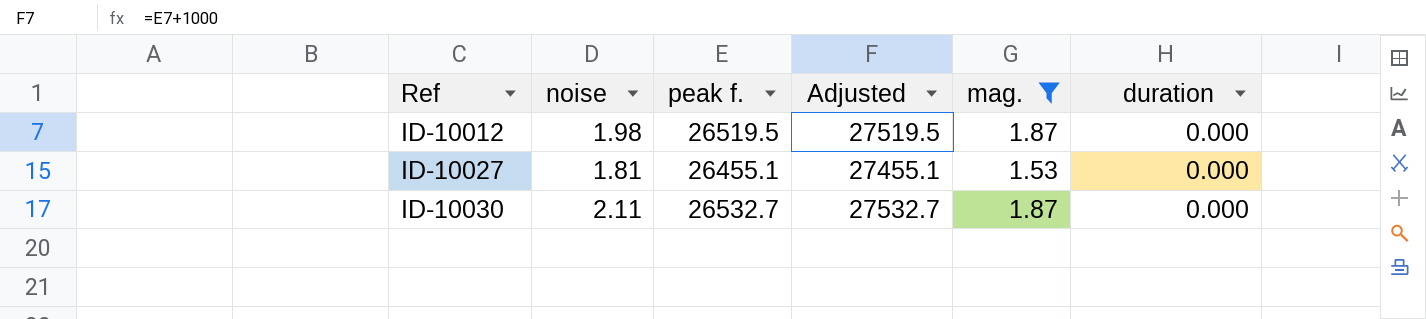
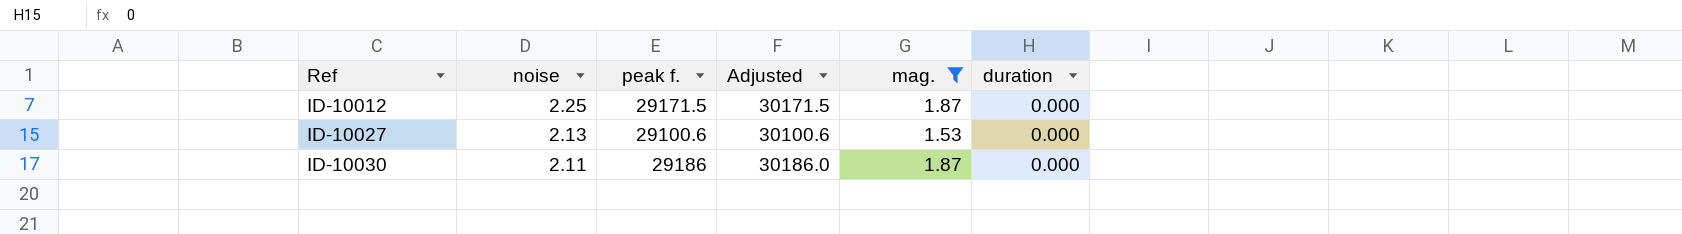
ID-10012 | noise: 1.98 -> 2.25
ID-10012 | peak f.: 26519.5 -> 29171.5
ID-10012 | Adjusted: 27519.5 -> 30171.5
ID-10027 | noise: 1.81 -> 2.13
ID-10027 | peak f.: 26455.1 -> 29100.6
ID-10027 | Adjusted: 27455.1 -> 30100.6
ID-10030 | peak f.: 26532.7 -> 29186
ID-10030 | Adjusted: 27532.7 -> 30186.0

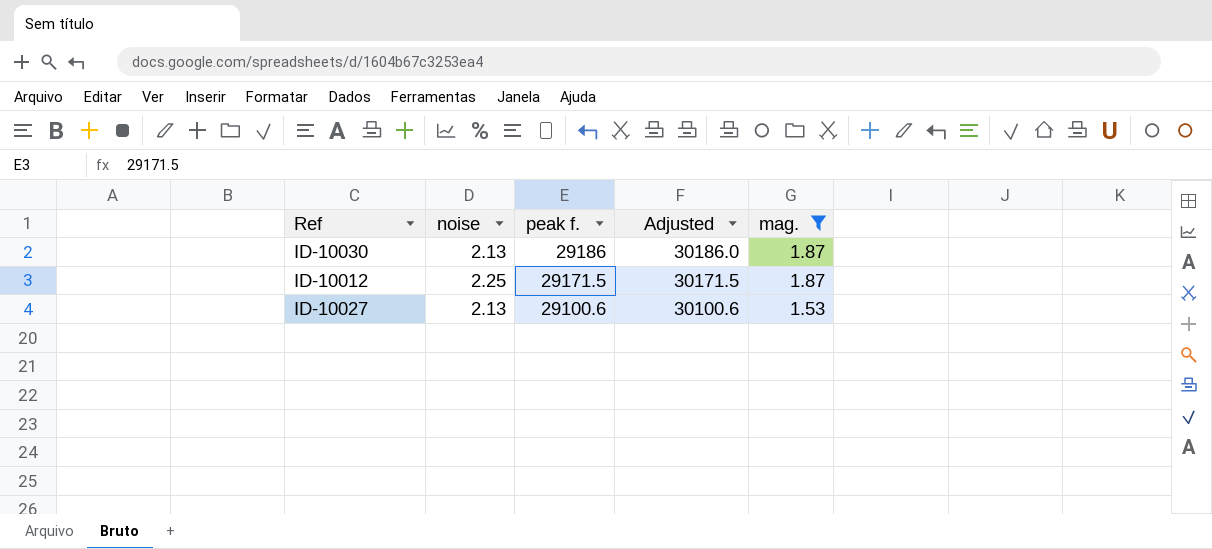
row order: Ref ascending -> peak f. descending
column duration | position: 6 -> none
ID-10030 | noise: 2.11 -> 2.13

